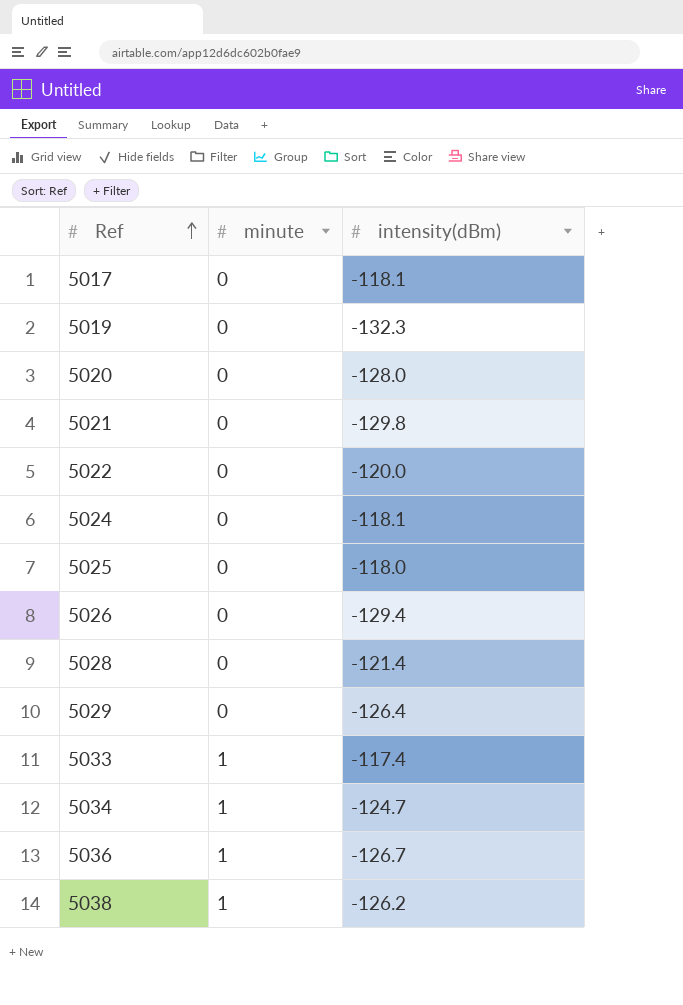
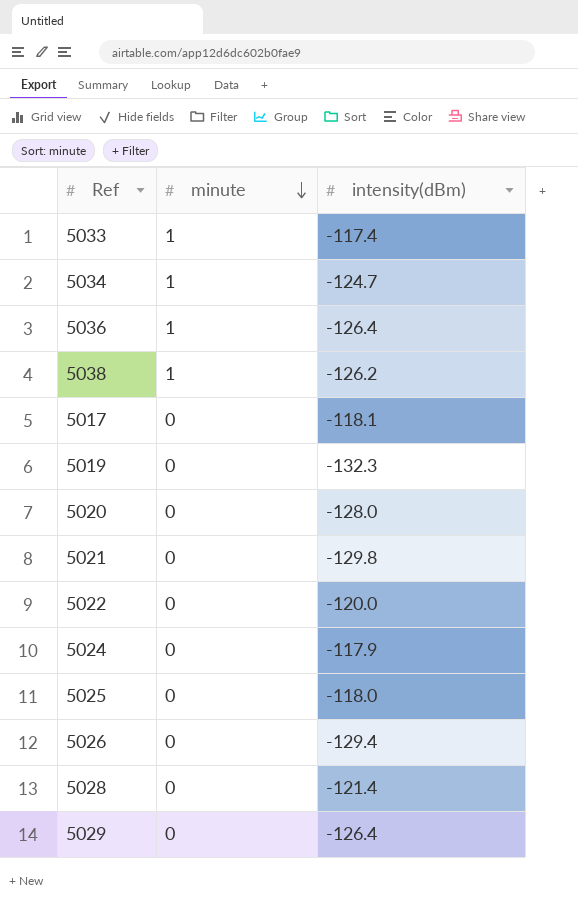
row order: Ref ascending -> minute descending
5036 | intensity(dBm): -126.7 -> -126.4
5024 | intensity(dBm): -118.1 -> -117.9

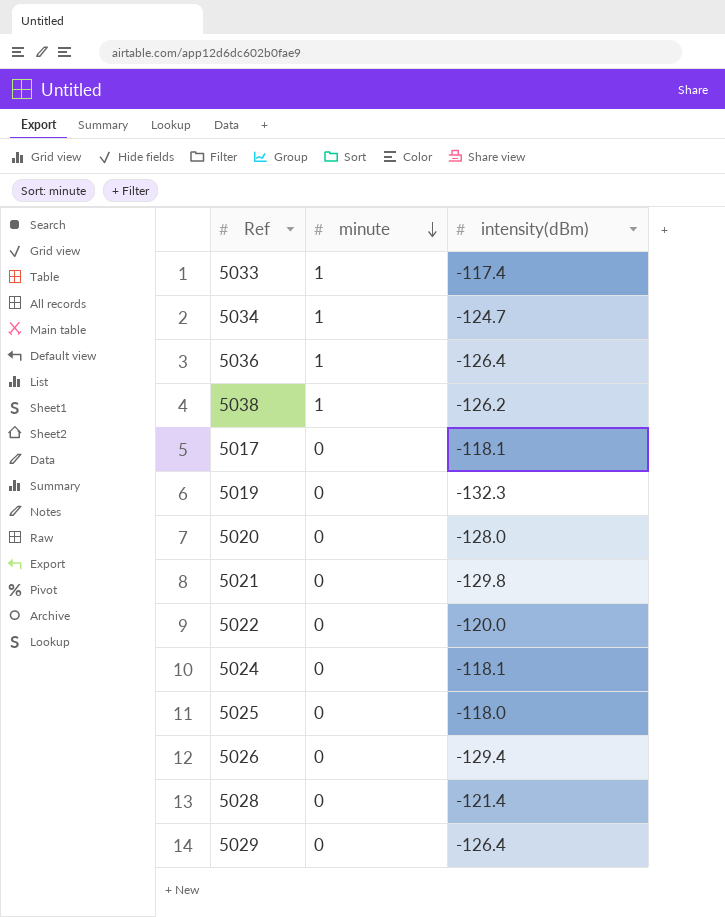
5024 | intensity(dBm): -117.9 -> -118.1

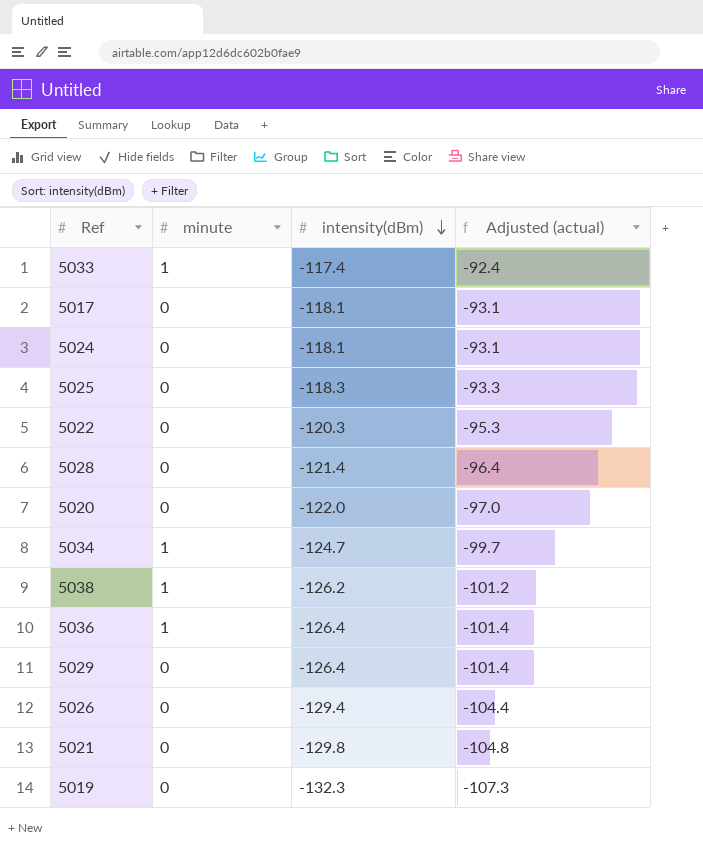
row order: minute descending -> intensity(dBm) descending
column Adjusted (actual) | formula: none -> [intensity(dBm)] + 25
5025 | intensity(dBm): -118.0 -> -118.3
5022 | intensity(dBm): -120.0 -> -120.3
5020 | intensity(dBm): -128.0 -> -122.0

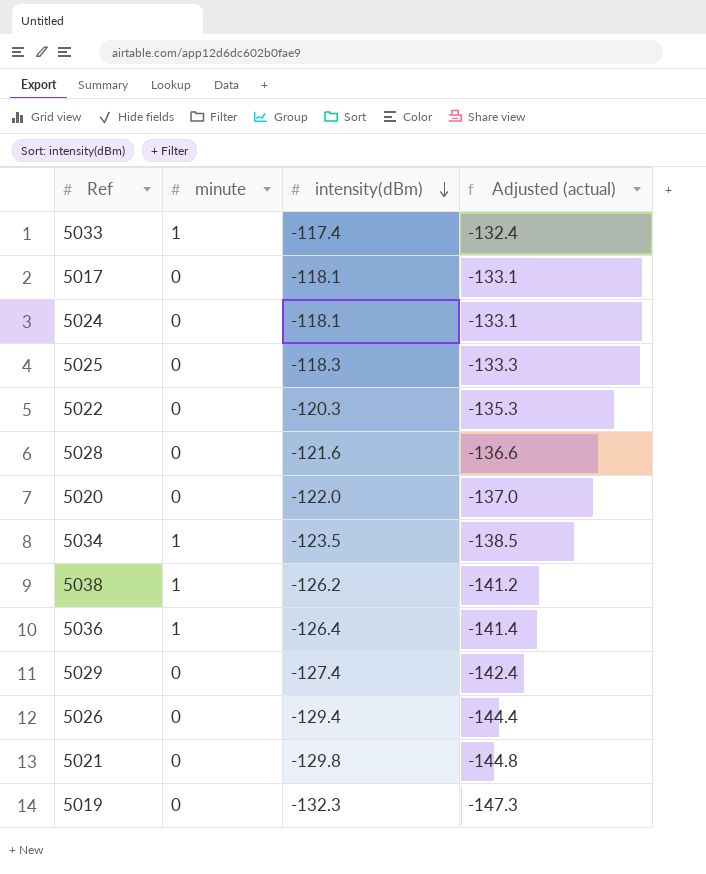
column Adjusted (actual) | formula: [intensity(dBm)] + 25 -> [intensity(dBm)] - 15
5028 | intensity(dBm): -121.4 -> -121.6
5034 | intensity(dBm): -124.7 -> -123.5
5029 | intensity(dBm): -126.4 -> -127.4

